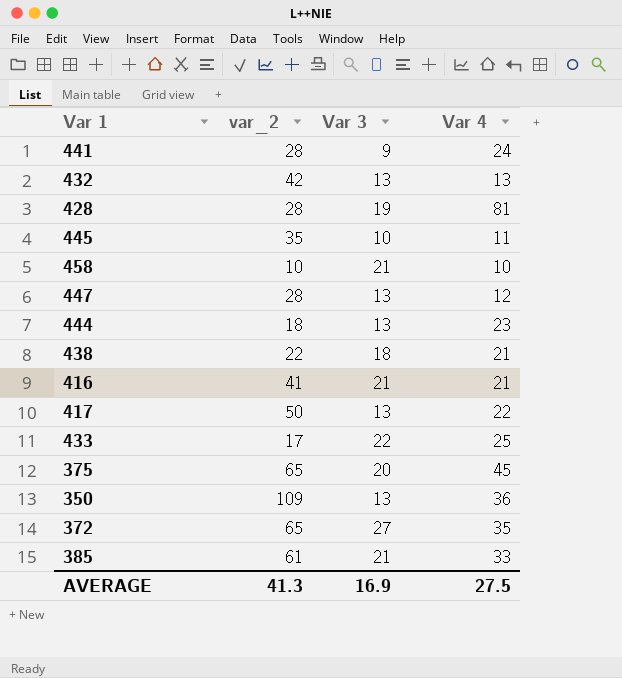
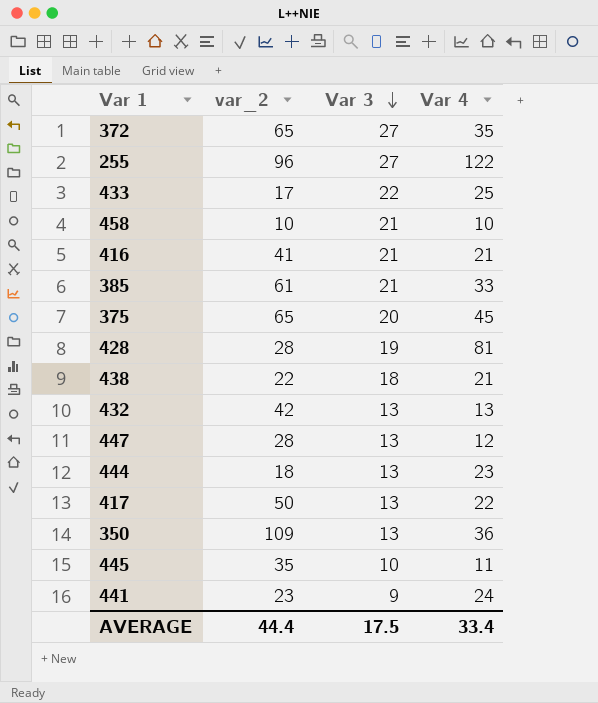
row order: none -> Var 3 descending
row 255: none -> 96 | 27 | 122
441 | var_2: 28 -> 23
AVERAGE | var_2: 41.3 -> 44.4
AVERAGE | Var 3: 16.9 -> 17.5
AVERAGE | Var 4: 27.5 -> 33.4

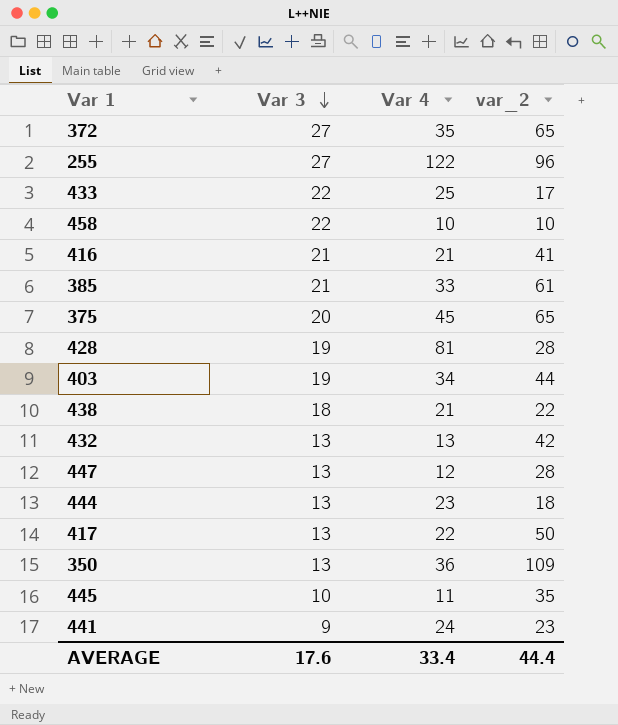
column var_2 | position: 2 -> 4
458 | Var 3: 21 -> 22
row 403: none -> 19 | 34 | 44
AVERAGE | Var 3: 17.5 -> 17.6

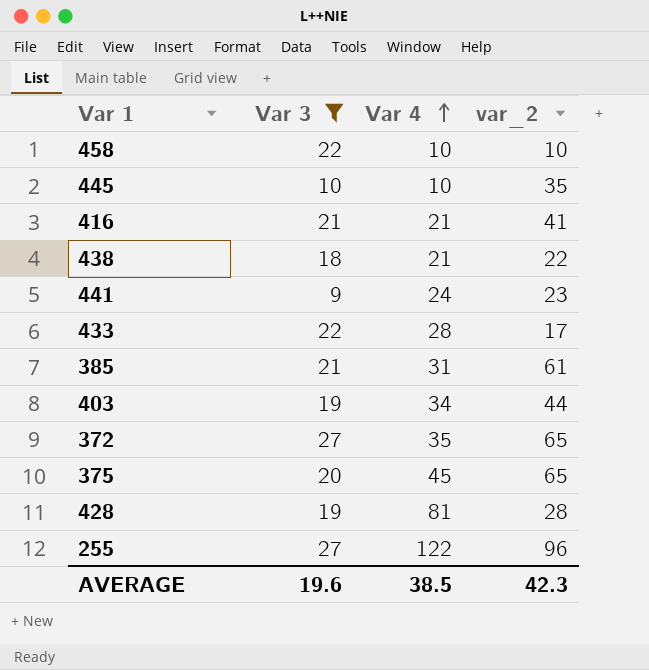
filter: none -> Var 3 != 13
row order: Var 3 descending -> Var 4 ascending
445 | Var 4: 11 -> 10
433 | Var 4: 25 -> 28
385 | Var 4: 33 -> 31
AVERAGE | Var 3: 17.6 -> 19.6
AVERAGE | Var 4: 33.4 -> 38.5
AVERAGE | var_2: 44.4 -> 42.3

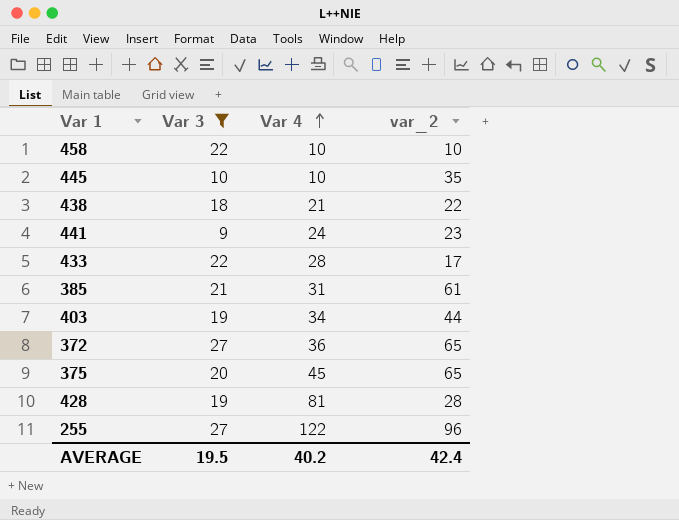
row 416: 21 | 21 | 41 -> none
372 | Var 4: 35 -> 36
AVERAGE | Var 3: 19.6 -> 19.5
AVERAGE | Var 4: 38.5 -> 40.2
AVERAGE | var_2: 42.3 -> 42.4

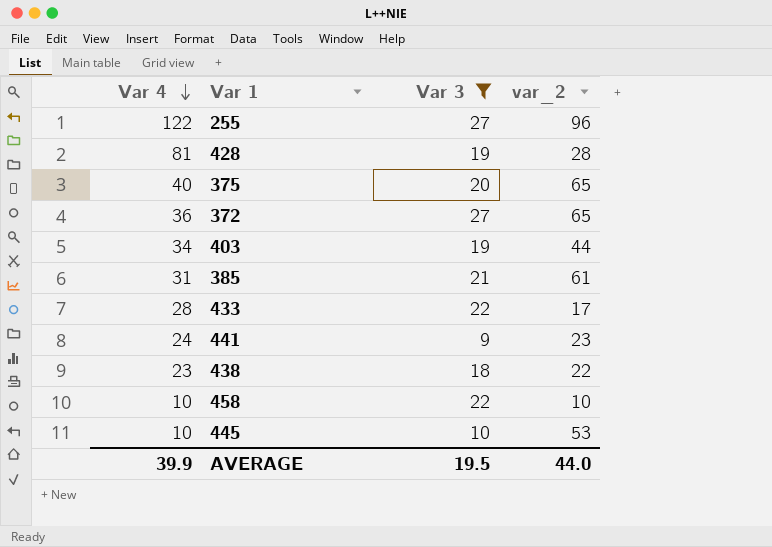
row order: Var 4 ascending -> Var 4 descending
column Var 4 | position: 3 -> 1
375 | Var 4: 45 -> 40
438 | Var 4: 21 -> 23
445 | var_2: 35 -> 53
AVERAGE | Var 4: 40.2 -> 39.9
AVERAGE | var_2: 42.4 -> 44.0

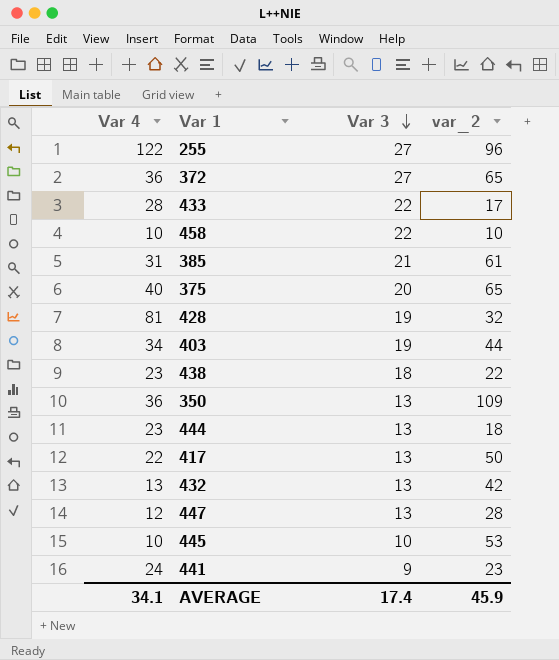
filter: Var 3 != 13 -> none
row order: Var 4 descending -> Var 3 descending
428 | var_2: 28 -> 32
AVERAGE | Var 4: 39.9 -> 34.1
AVERAGE | Var 3: 19.5 -> 17.4
AVERAGE | var_2: 44.0 -> 45.9

